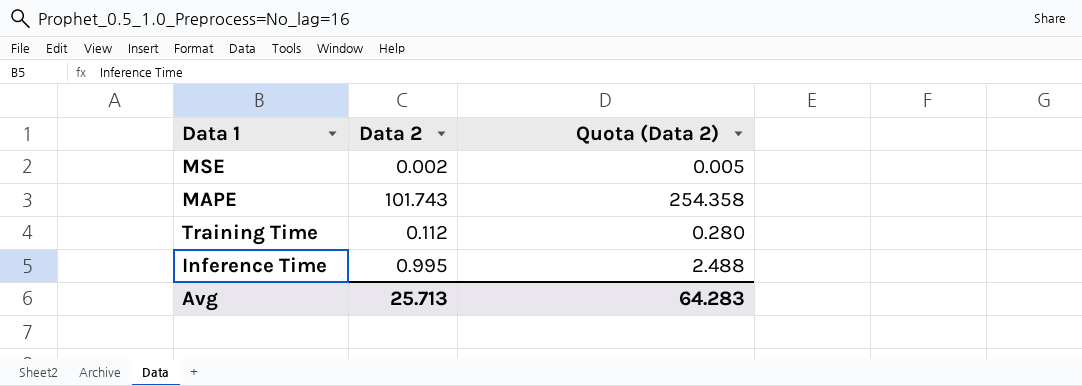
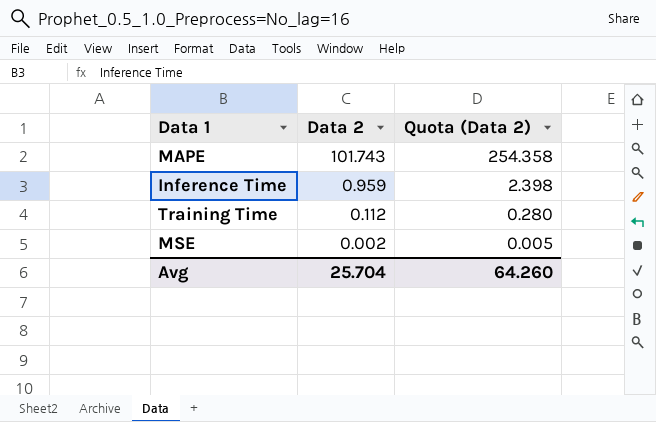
row order: none -> Data 2 descending
Inference Time | Data 2: 0.995 -> 0.959
Inference Time | Quota (Data 2): 2.488 -> 2.398
Avg | Data 2: 25.713 -> 25.704
Avg | Quota (Data 2): 64.283 -> 64.260

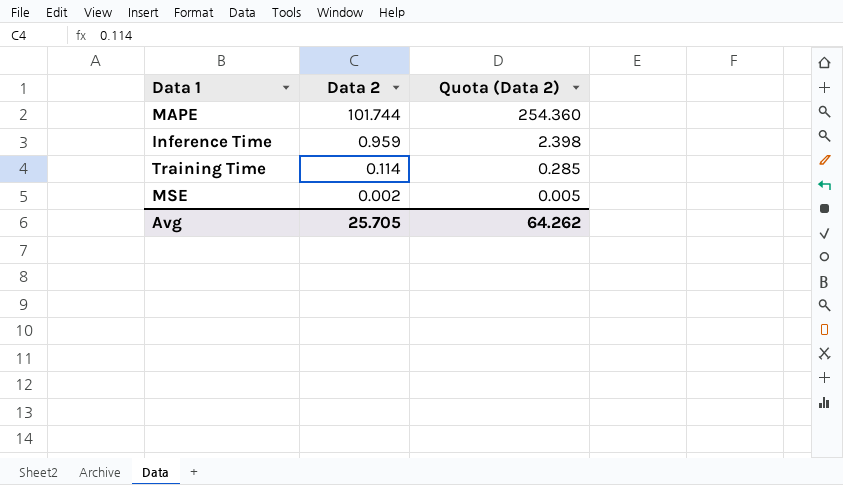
MAPE | Data 2: 101.743 -> 101.744
MAPE | Quota (Data 2): 254.358 -> 254.360
Training Time | Data 2: 0.112 -> 0.114
Training Time | Quota (Data 2): 0.280 -> 0.285
Avg | Data 2: 25.704 -> 25.705
Avg | Quota (Data 2): 64.260 -> 64.262

